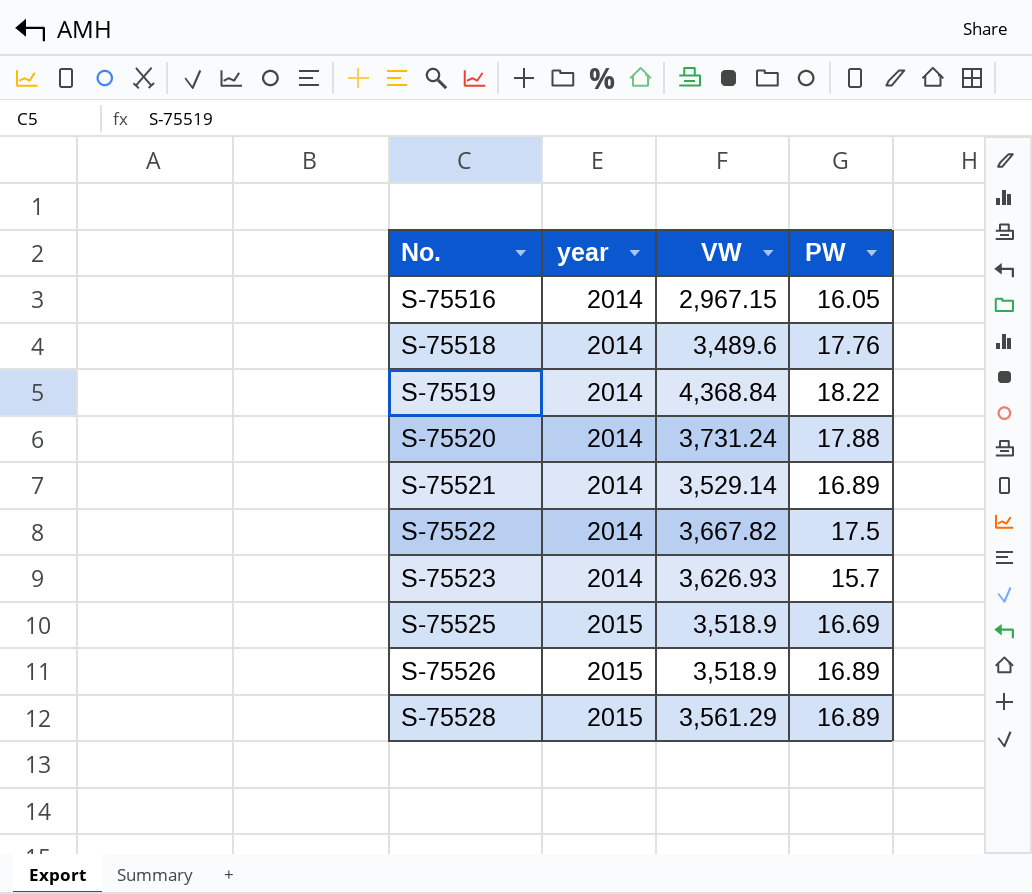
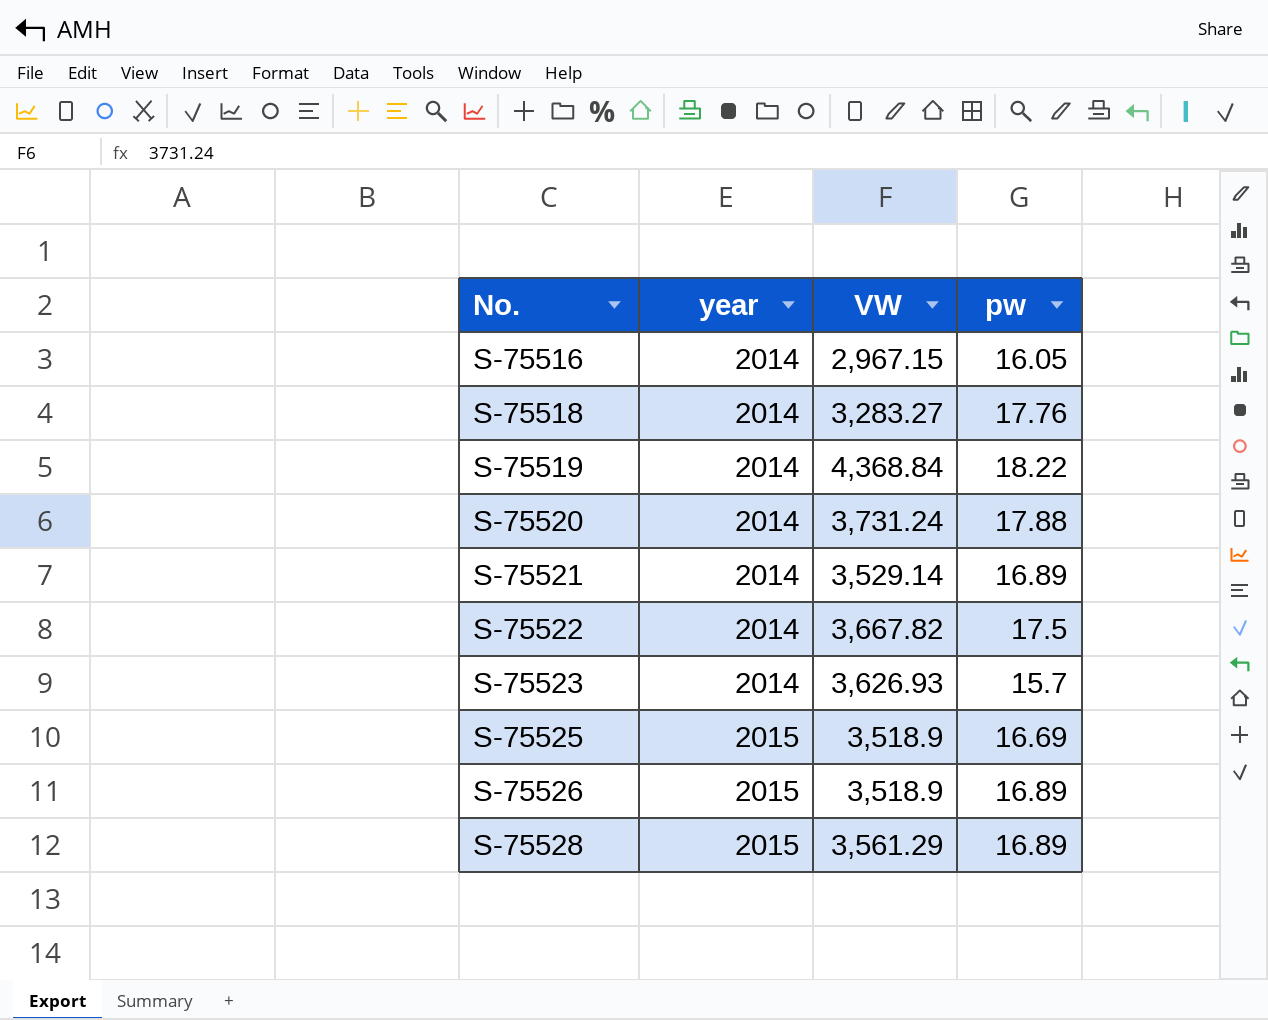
column name: PW -> pw
S-75518 | VW: 3,489.6 -> 3,283.27

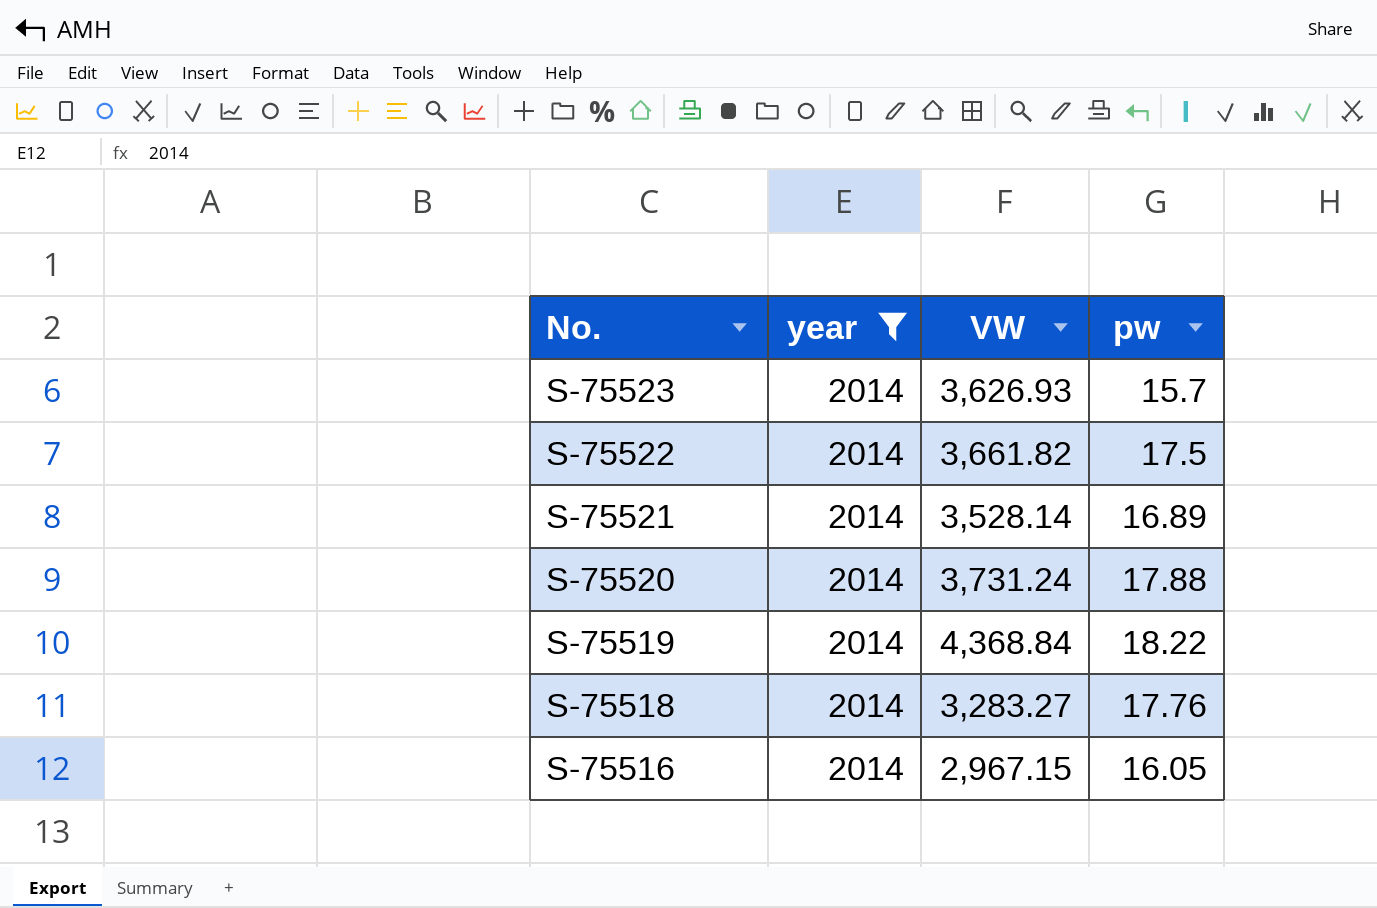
filter: none -> year = 2014
row order: No. ascending -> No. descending
S-75522 | VW: 3,667.82 -> 3,661.82
S-75521 | VW: 3,529.14 -> 3,528.14

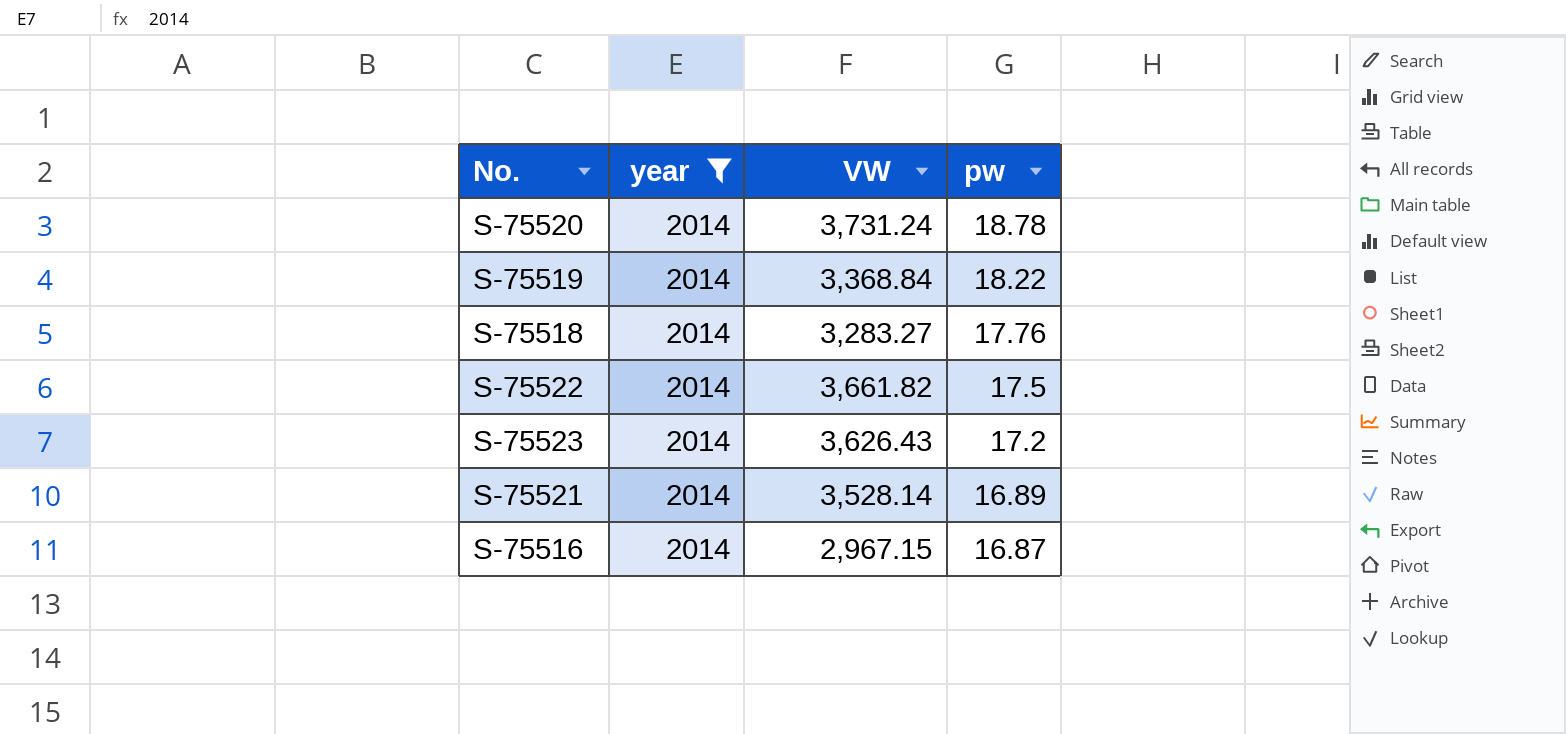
row order: No. descending -> pw descending
S-75520 | pw: 17.88 -> 18.78
S-75519 | VW: 4,368.84 -> 3,368.84
S-75523 | VW: 3,626.93 -> 3,626.43
S-75523 | pw: 15.7 -> 17.2
S-75516 | pw: 16.05 -> 16.87

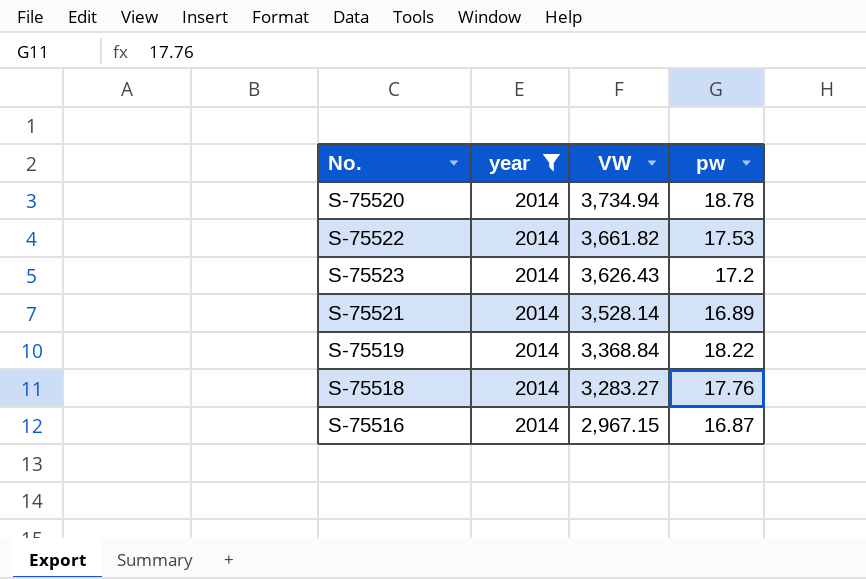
row order: pw descending -> VW descending
S-75520 | VW: 3,731.24 -> 3,734.94
S-75522 | pw: 17.5 -> 17.53

